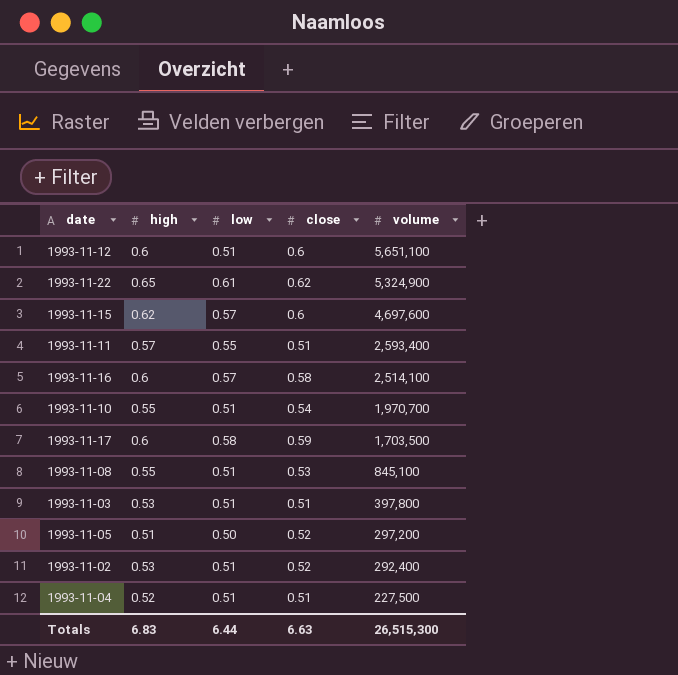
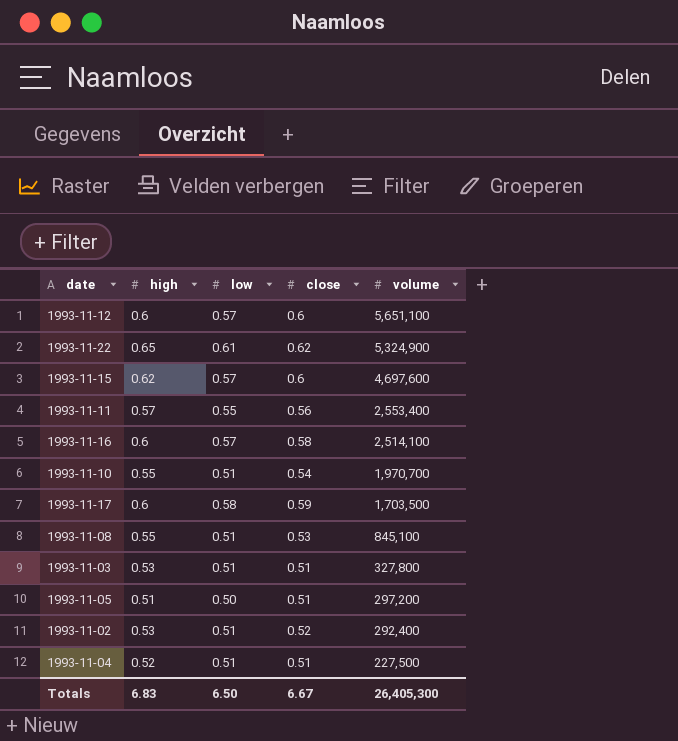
1993-11-12 | low: 0.51 -> 0.57
1993-11-11 | close: 0.51 -> 0.56
1993-11-11 | volume: 2,593,400 -> 2,553,400
1993-11-03 | volume: 397,800 -> 327,800
1993-11-05 | close: 0.52 -> 0.51
Totals | low: 6.44 -> 6.50
Totals | close: 6.63 -> 6.67
Totals | volume: 26,515,300 -> 26,405,300

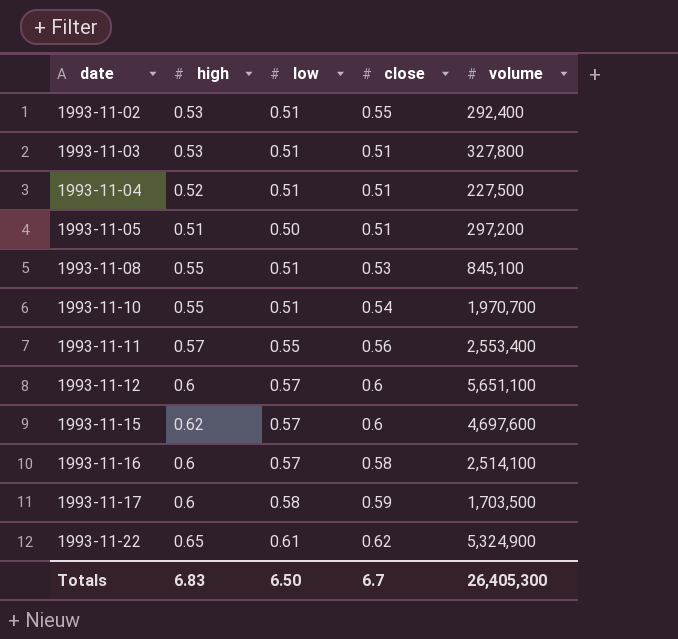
row order: volume descending -> date ascending
1993-11-02 | close: 0.52 -> 0.55
Totals | close: 6.67 -> 6.7

